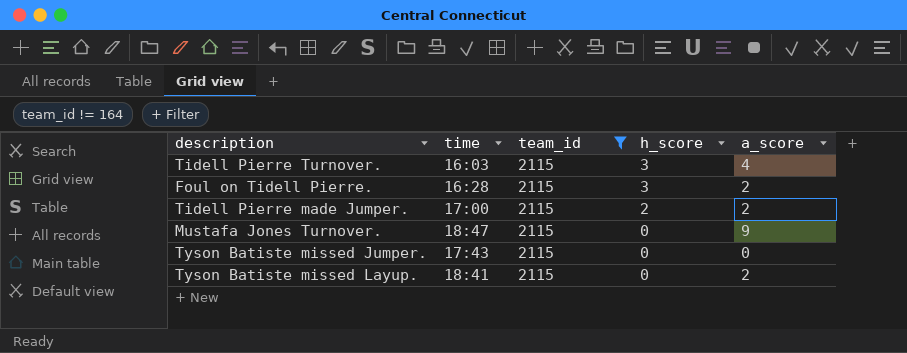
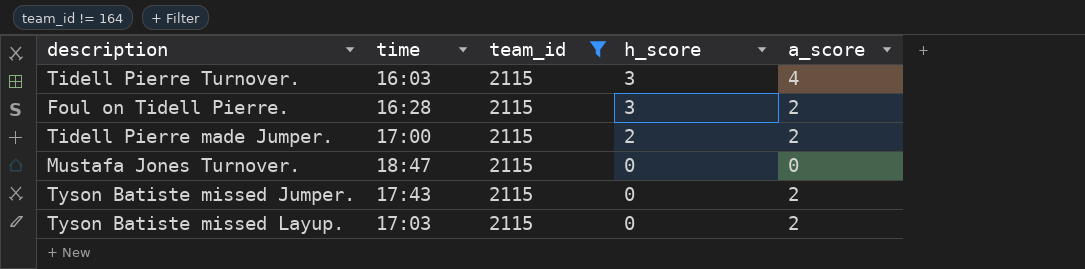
Mustafa Jones Turnover. | a_score: 9 -> 0
Tyson Batiste missed Jumper. | a_score: 0 -> 2
Tyson Batiste missed Layup. | time: 18:41 -> 17:03

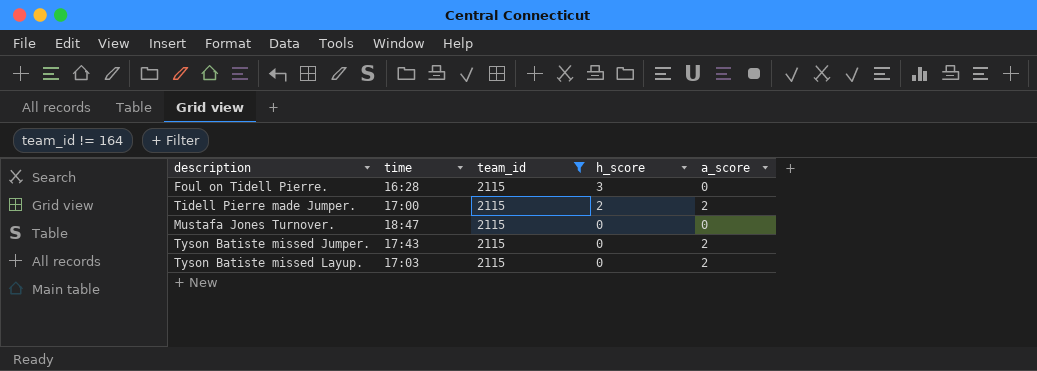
row Tidell Pierre Turnover.: 16:03 | 2115 | 3 | 4 -> none
Foul on Tidell Pierre. | a_score: 2 -> 0

